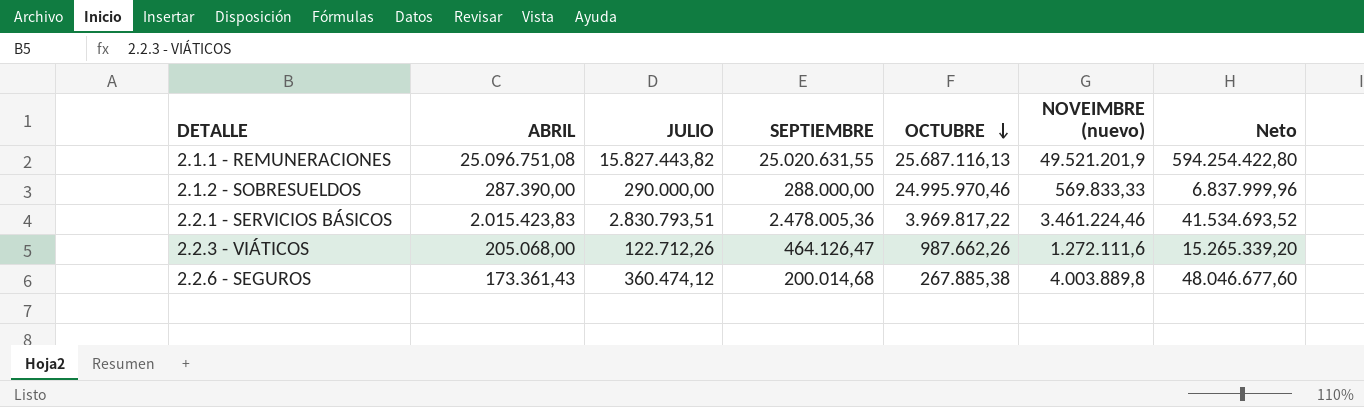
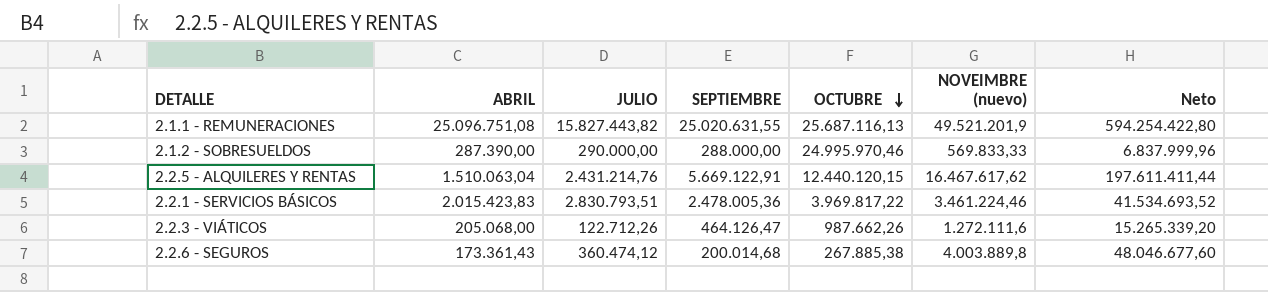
row 2.2.5 - ALQUILERES Y RENTAS: none -> 1.510.063,04 | 2.431.214,76 | 5.669.122,91 | 12.440.120,15 | 16.467.617,62 | 197.611.411,44

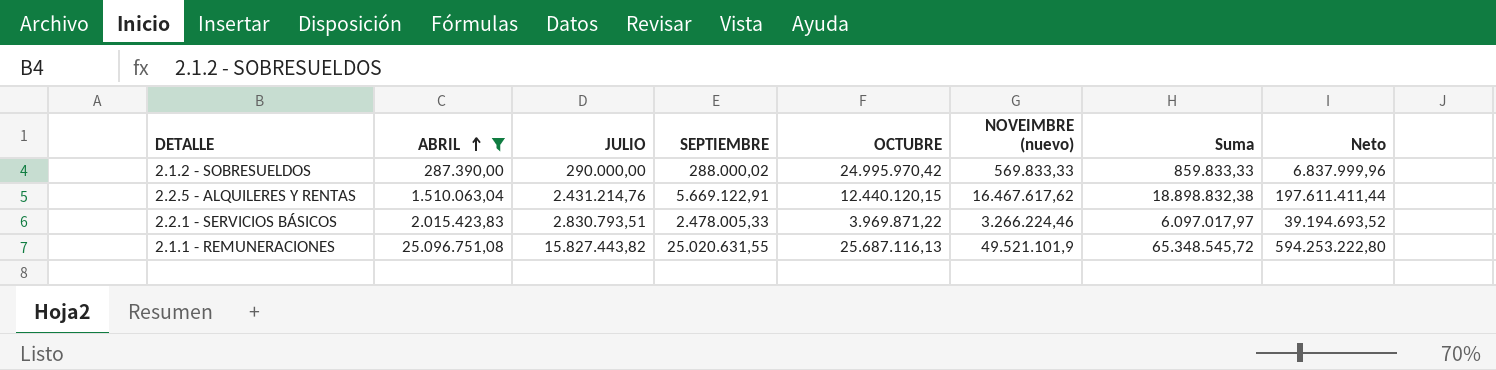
filter: none -> ABRIL >= 287.390,00
row order: OCTUBRE descending -> ABRIL ascending
column Suma | formula: none -> [JULIO] + [NOVEIMBRE (nuevo)]
2.1.2 - SOBRESUELDOS | SEPTIEMBRE: 288.000,00 -> 288.000,02
2.1.2 - SOBRESUELDOS | OCTUBRE: 24.995.970,46 -> 24.995.970,42
2.2.1 - SERVICIOS BÁSICOS | SEPTIEMBRE: 2.478.005,36 -> 2.478.005,33
2.2.1 - SERVICIOS BÁSICOS | OCTUBRE: 3.969.817,22 -> 3.969.871,22
2.2.1 - SERVICIOS BÁSICOS | NOVEIMBRE (nuevo): 3.461.224,46 -> 3.266.224,46
2.2.1 - SERVICIOS BÁSICOS | Neto: 41.534.693,52 -> 39.194.693,52
2.1.1 - REMUNERACIONES | NOVEIMBRE (nuevo): 49.521.201,9 -> 49.521.101,9
2.1.1 - REMUNERACIONES | Neto: 594.254.422,80 -> 594.253.222,80

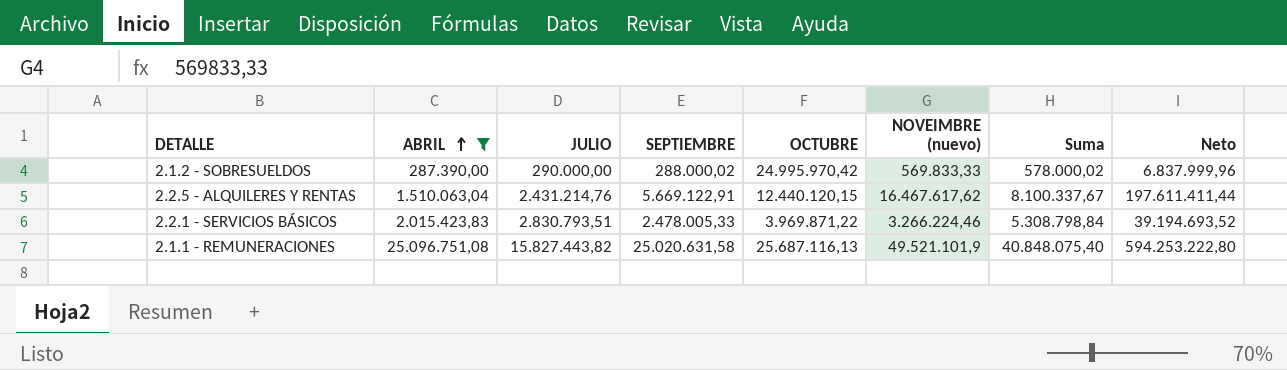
column Suma | formula: [JULIO] + [NOVEIMBRE (nuevo)] -> [JULIO] + [SEPTIEMBRE]
2.1.1 - REMUNERACIONES | SEPTIEMBRE: 25.020.631,55 -> 25.020.631,58

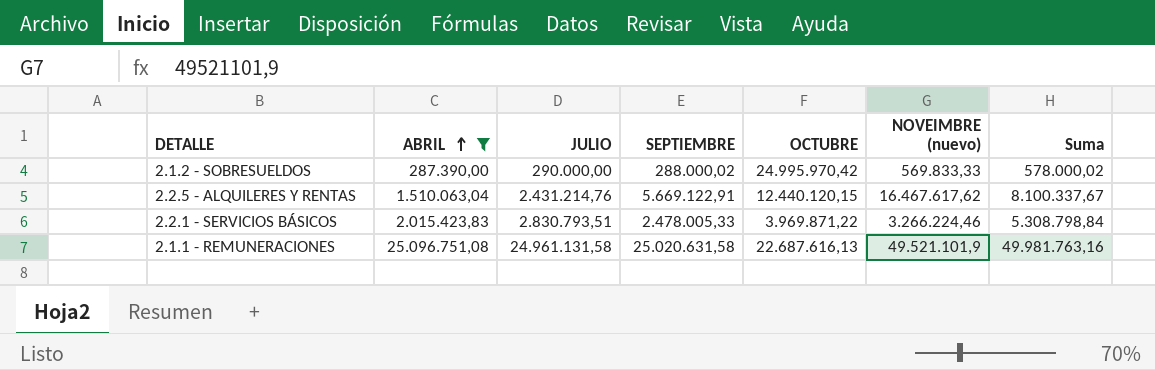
column Neto | formula: [NOVEIMBRE (nuevo)] * 12 -> none
2.1.1 - REMUNERACIONES | JULIO: 15.827.443,82 -> 24.961.131,58
2.1.1 - REMUNERACIONES | OCTUBRE: 25.687.116,13 -> 22.687.616,13
2.1.1 - REMUNERACIONES | Suma: 40.848.075,40 -> 49.981.763,16

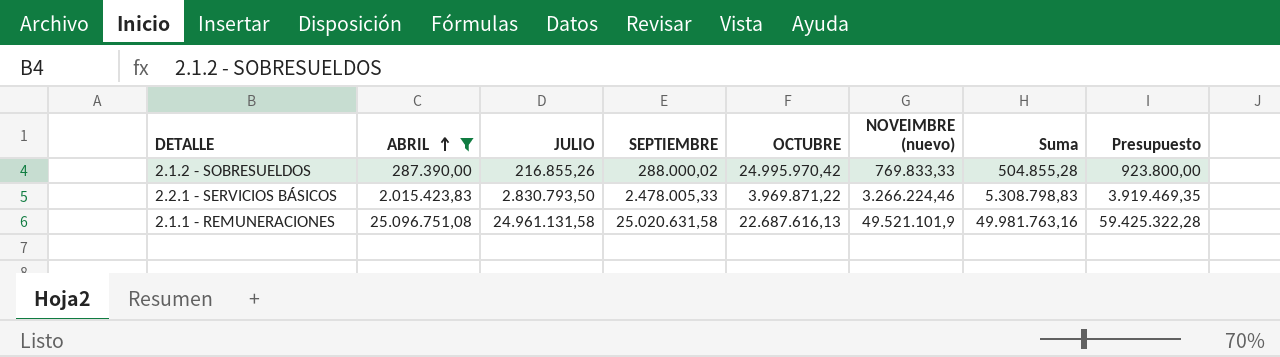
column Presupuesto | formula: none -> [NOVEIMBRE (nuevo)] * 1,2
row 2.2.5 - ALQUILERES Y RENTAS: 1.510.063,04 | 2.431.214,76 | 5.669.122,91 | 12.440.120,15 | 16.467.617,62 | 8.100.337,67 -> none
2.1.2 - SOBRESUELDOS | JULIO: 290.000,00 -> 216.855,26
2.1.2 - SOBRESUELDOS | NOVEIMBRE (nuevo): 569.833,33 -> 769.833,33
2.1.2 - SOBRESUELDOS | Suma: 578.000,02 -> 504.855,28
2.2.1 - SERVICIOS BÁSICOS | JULIO: 2.830.793,51 -> 2.830.793,50
2.2.1 - SERVICIOS BÁSICOS | Suma: 5.308.798,84 -> 5.308.798,83

